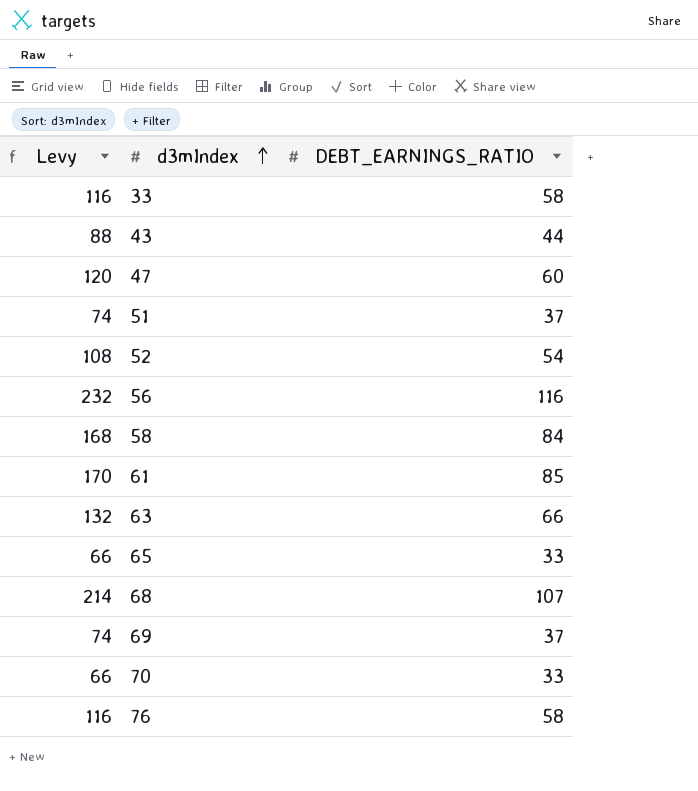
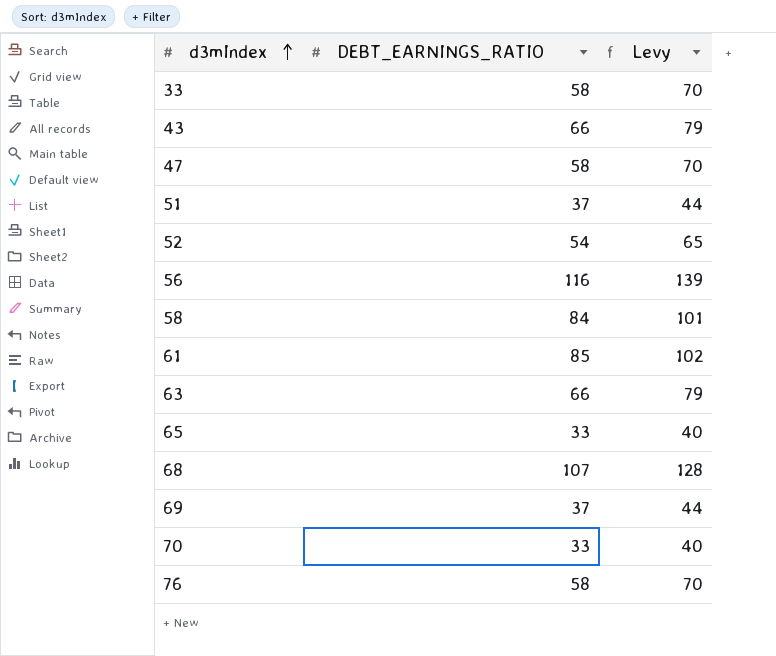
column Levy | formula: [DEBT_EARNINGS_RATIO] * 2 -> [DEBT_EARNINGS_RATIO] * 1.2
column Levy | position: 1 -> 3
43 | DEBT_EARNINGS_RATIO: 44 -> 66
47 | DEBT_EARNINGS_RATIO: 60 -> 58

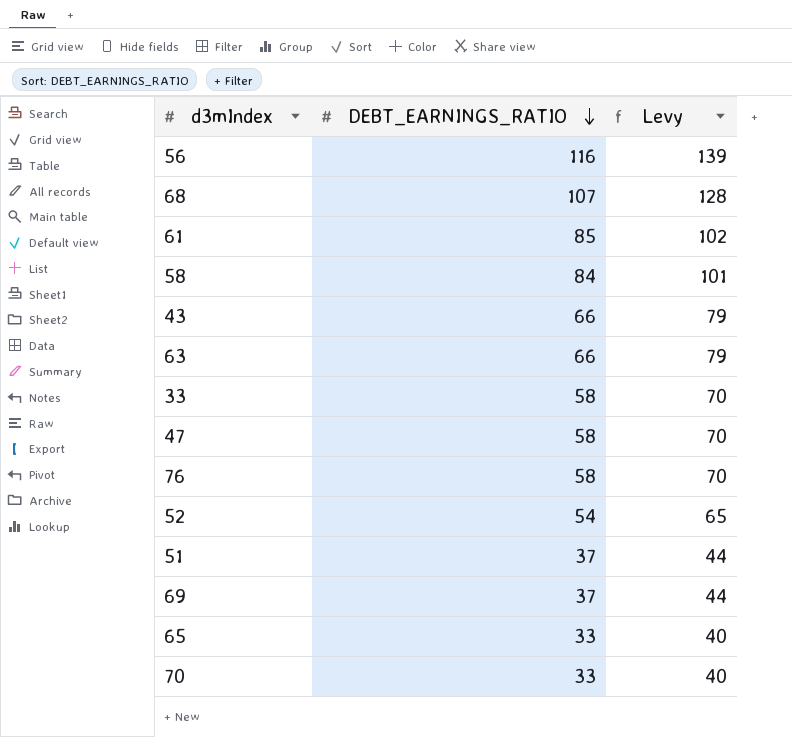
row order: d3mIndex ascending -> DEBT_EARNINGS_RATIO descending

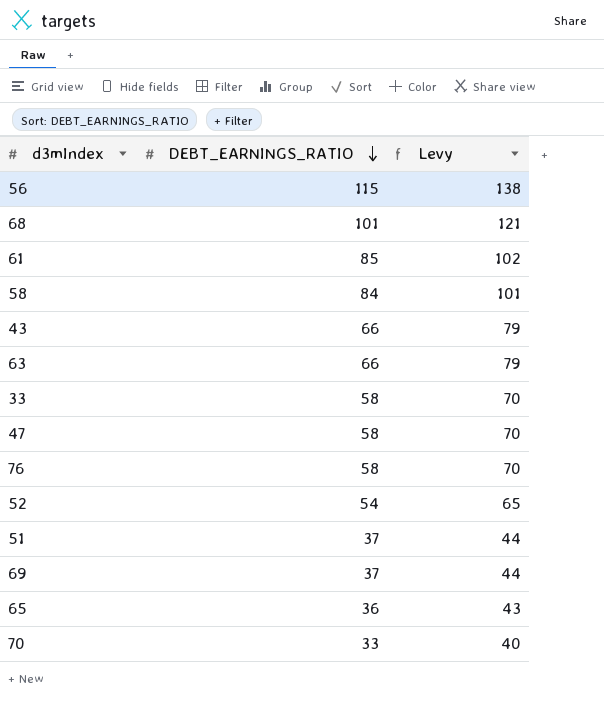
56 | DEBT_EARNINGS_RATIO: 116 -> 115
56 | Levy: 139 -> 138
68 | DEBT_EARNINGS_RATIO: 107 -> 101
68 | Levy: 128 -> 121
65 | DEBT_EARNINGS_RATIO: 33 -> 36
65 | Levy: 40 -> 43

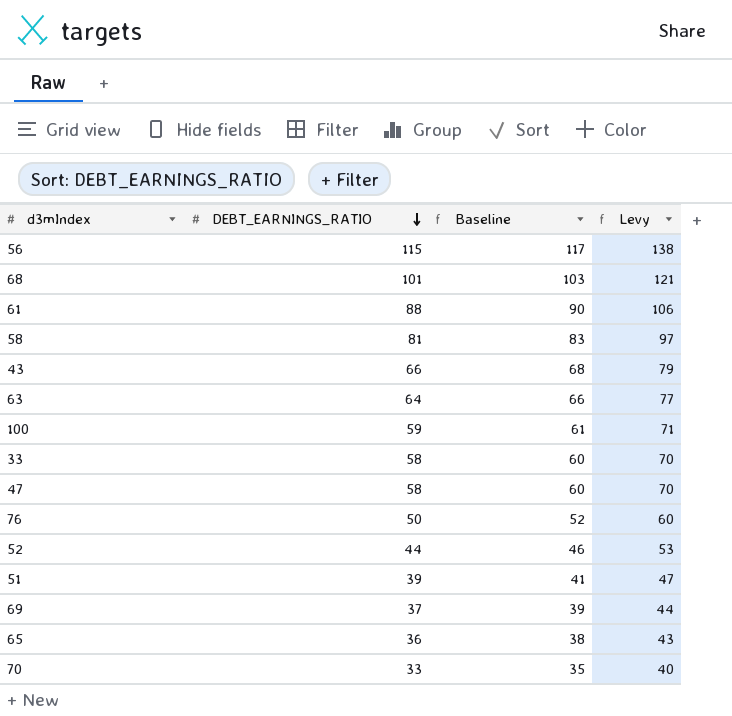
column Baseline | formula: none -> [DEBT_EARNINGS_RATIO] + 2
61 | DEBT_EARNINGS_RATIO: 85 -> 88
61 | Levy: 102 -> 106
58 | DEBT_EARNINGS_RATIO: 84 -> 81
58 | Levy: 101 -> 97
63 | DEBT_EARNINGS_RATIO: 66 -> 64
63 | Levy: 79 -> 77
row 100: none -> 59 | 61 | 71
76 | DEBT_EARNINGS_RATIO: 58 -> 50
76 | Levy: 70 -> 60
52 | DEBT_EARNINGS_RATIO: 54 -> 44
52 | Levy: 65 -> 53
51 | DEBT_EARNINGS_RATIO: 37 -> 39
51 | Levy: 44 -> 47

